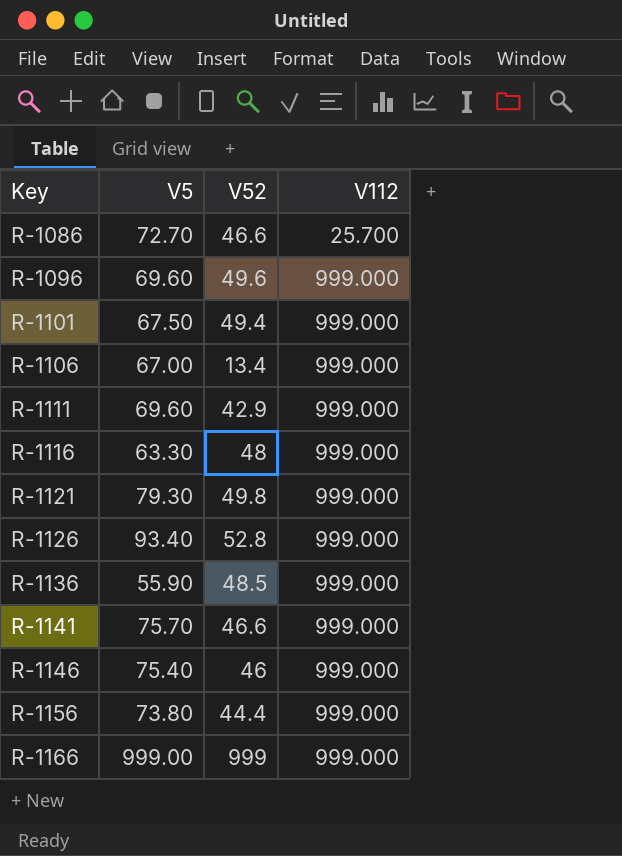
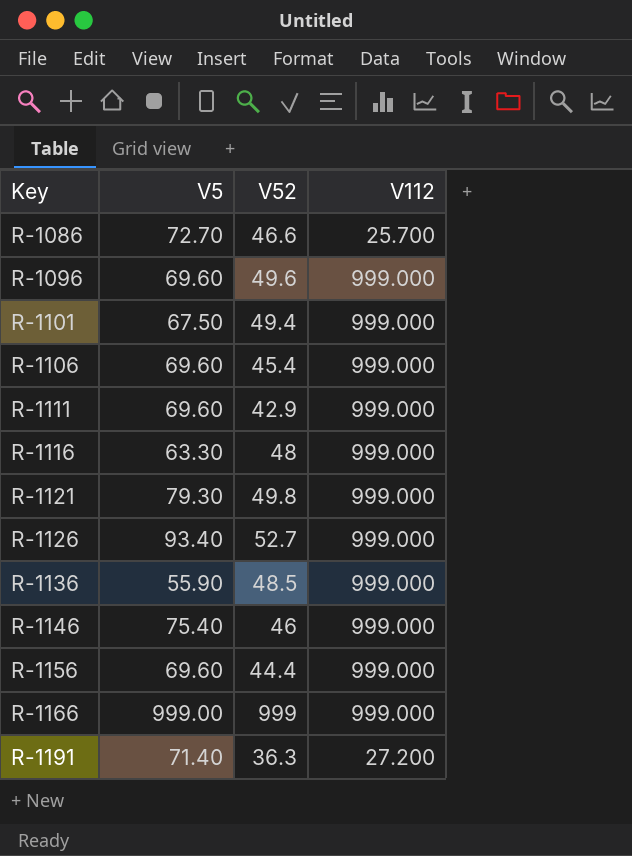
row R-1141: 75.70 | 46.6 | 999.000 -> none
R-1106 | V5: 67.00 -> 69.60
R-1106 | V52: 13.4 -> 45.4
R-1126 | V52: 52.8 -> 52.7
R-1156 | V5: 73.80 -> 69.60
row R-1191: none -> 71.40 | 36.3 | 27.200

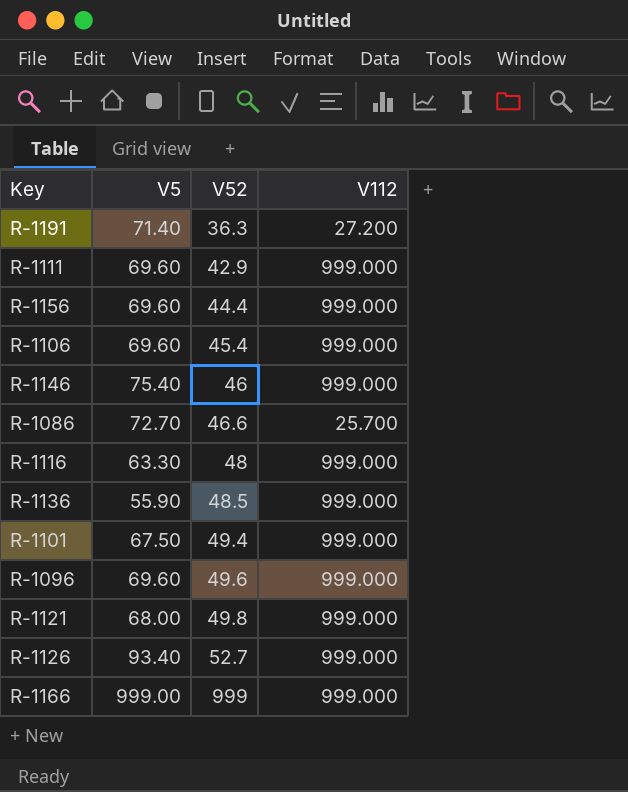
row order: Key ascending -> V52 ascending
R-1121 | V5: 79.30 -> 68.00

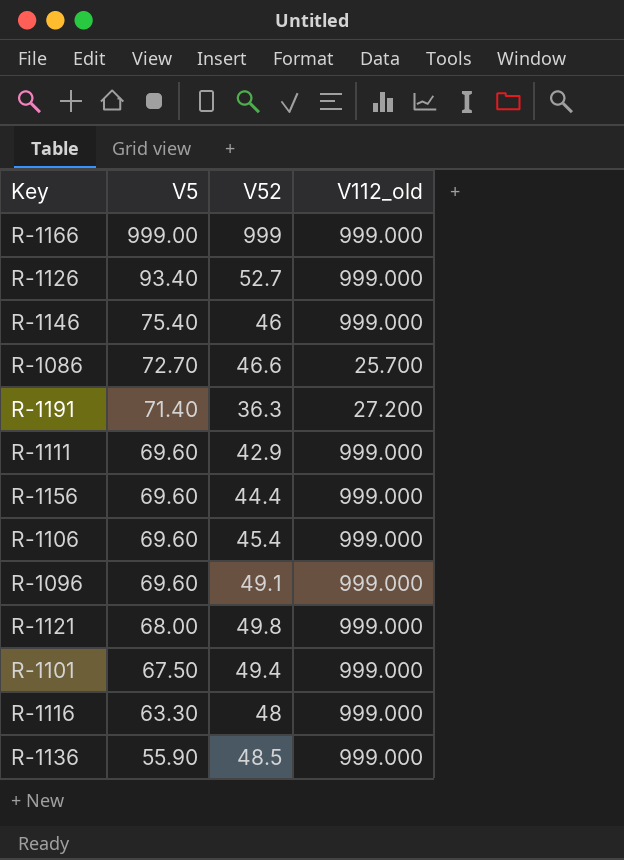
row order: V52 ascending -> V5 descending
column name: V112 -> V112_old
R-1096 | V52: 49.6 -> 49.1

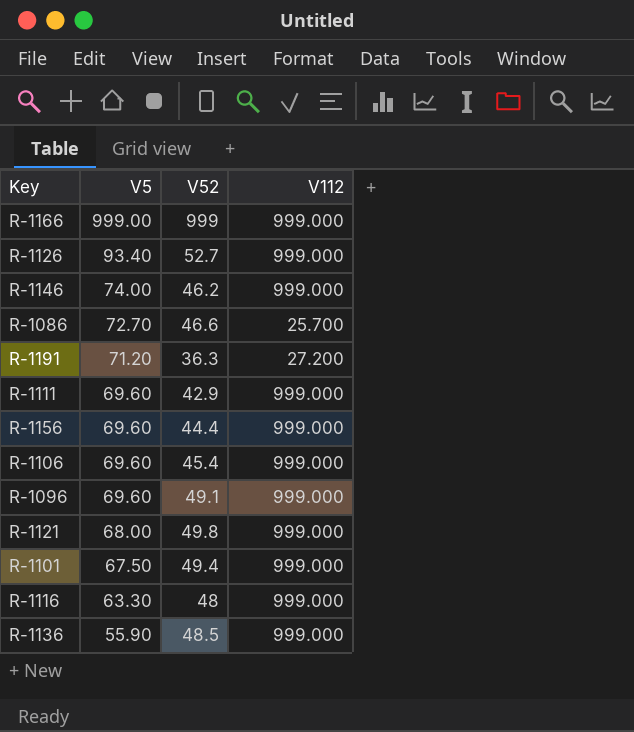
column name: V112_old -> V112
R-1146 | V5: 75.40 -> 74.00
R-1146 | V52: 46 -> 46.2
R-1191 | V5: 71.40 -> 71.20

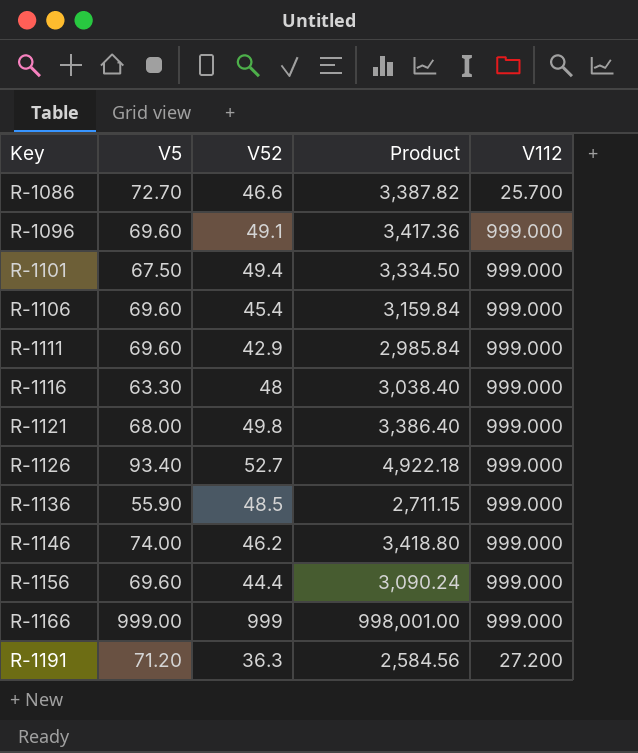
row order: V5 descending -> Key ascending
column Product | formula: none -> [V5] * [V52]

